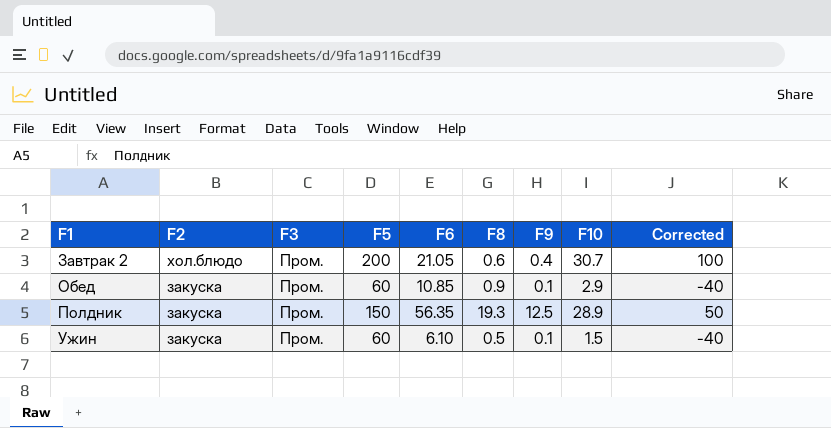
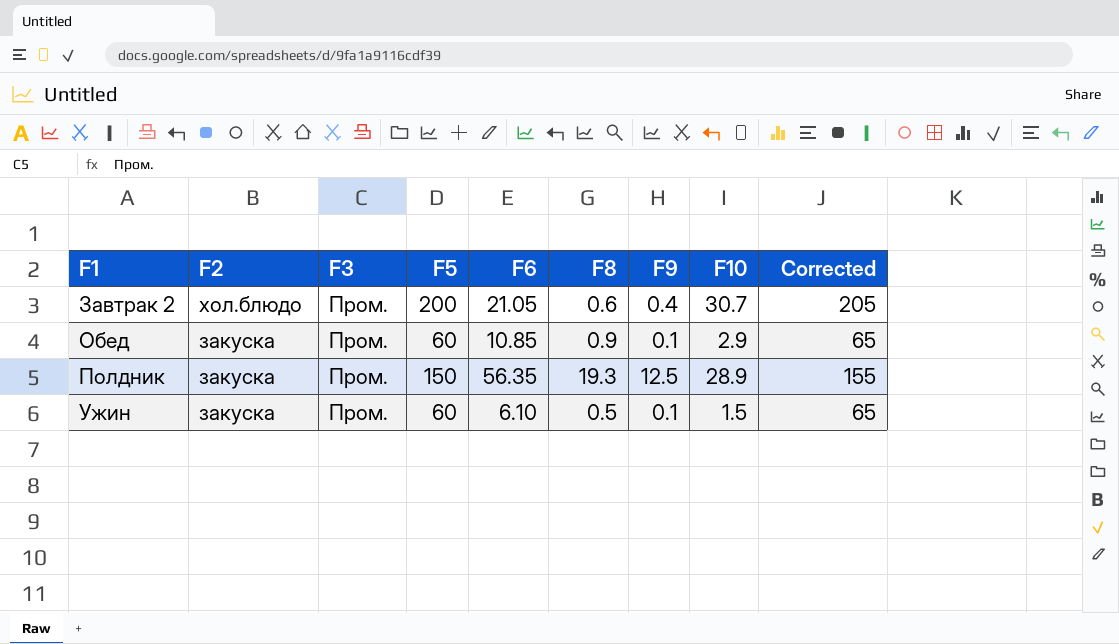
column Corrected | formula: [F5] - 100 -> [F5] + 5

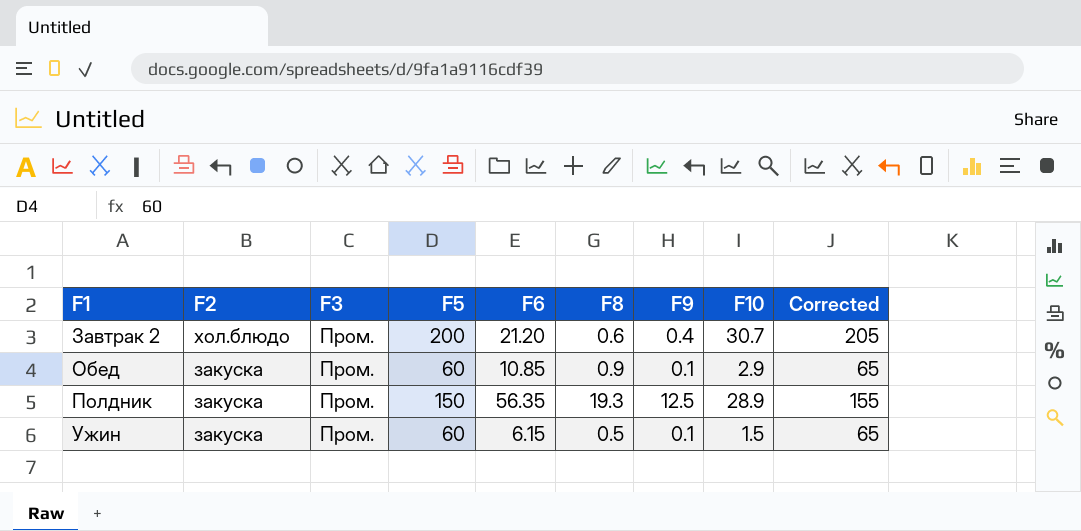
Завтрак 2 | F6: 21.05 -> 21.20
Ужин | F6: 6.10 -> 6.15

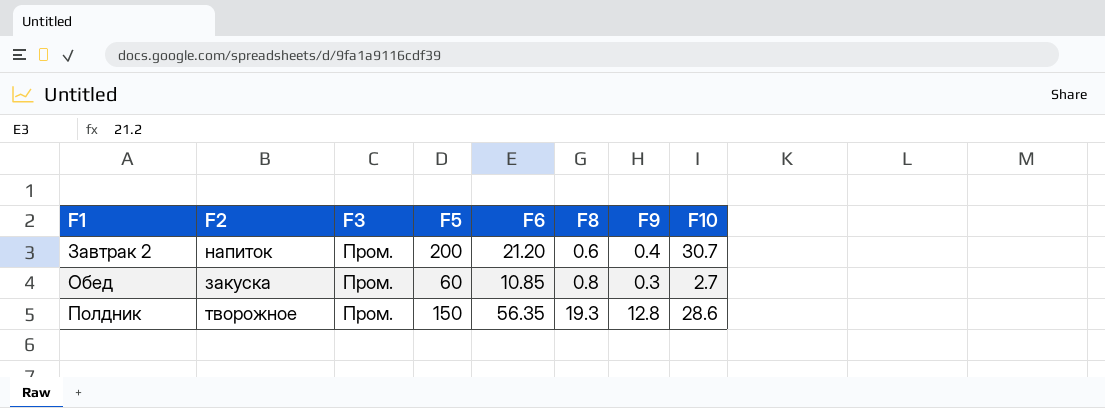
column Corrected | formula: [F5] + 5 -> none
row Ужин: закуска | Пром. | 60 | 6.15 | 0.5 | 0.1 | 1.5 | 65 -> none
Завтрак 2 | F2: хол.блюдо -> напиток
Обед | F8: 0.9 -> 0.8
Обед | F9: 0.1 -> 0.3
Обед | F10: 2.9 -> 2.7
Полдник | F2: закуска -> творожное
Полдник | F9: 12.5 -> 12.8
Полдник | F10: 28.9 -> 28.6

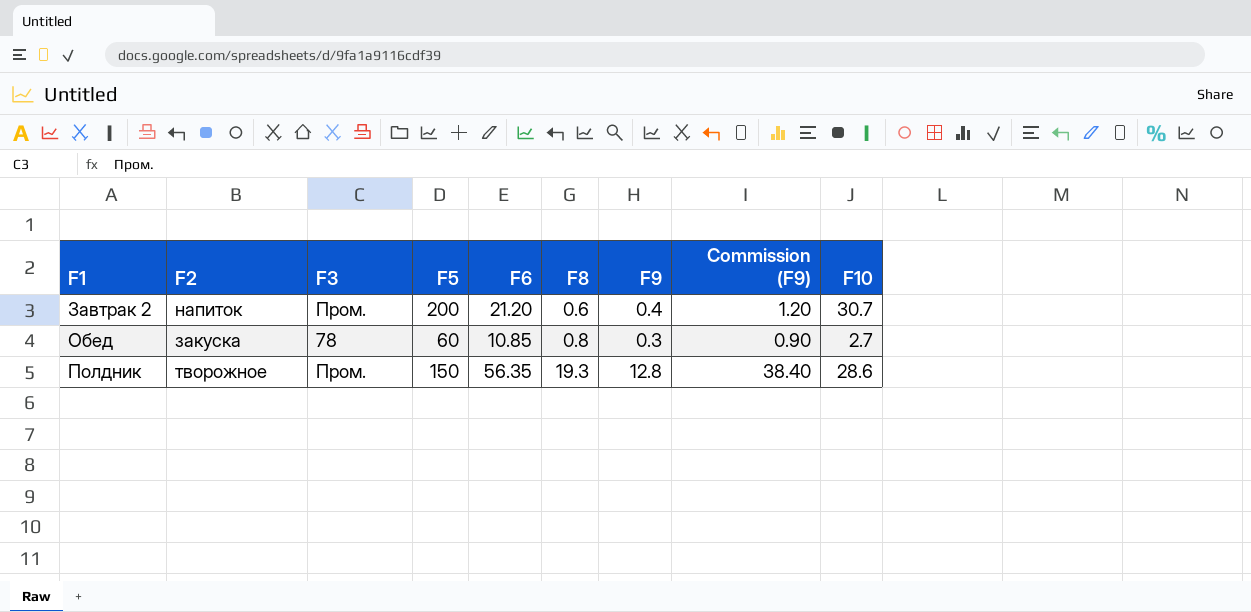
column Commission (F9) | formula: none -> [F9] * 3
Обед | F3: Пром. -> 78

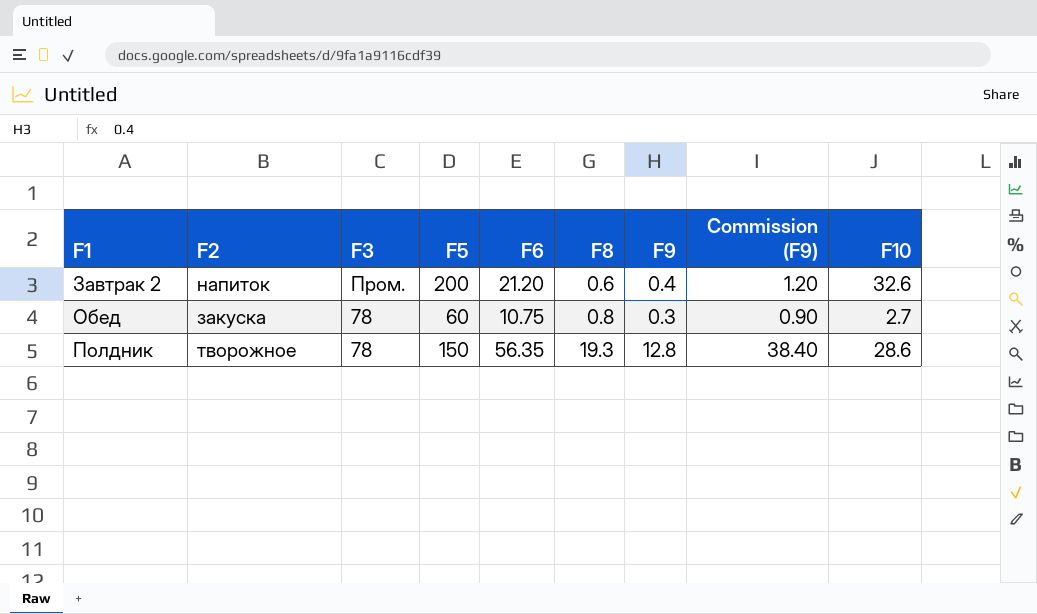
Завтрак 2 | F10: 30.7 -> 32.6
Обед | F6: 10.85 -> 10.75
Полдник | F3: Пром. -> 78

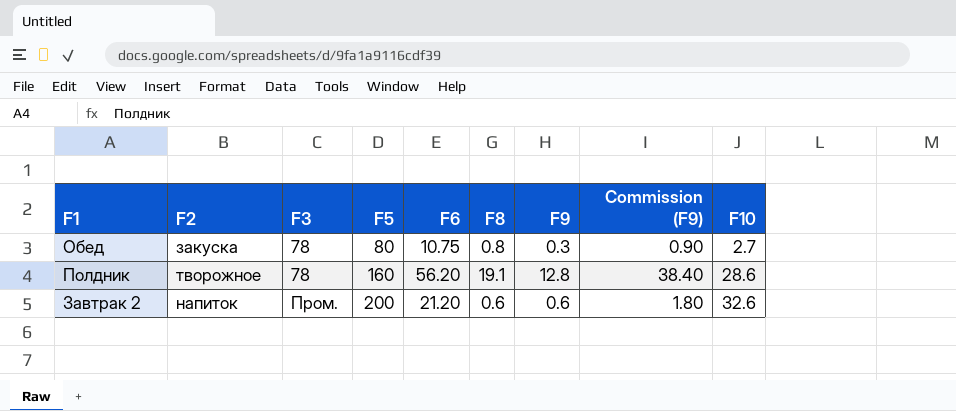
row order: F1 ascending -> F3 ascending
Обед | F5: 60 -> 80
Полдник | F5: 150 -> 160
Полдник | F6: 56.35 -> 56.20
Полдник | F8: 19.3 -> 19.1
Завтрак 2 | F9: 0.4 -> 0.6
Завтрак 2 | Commission (F9): 1.20 -> 1.80

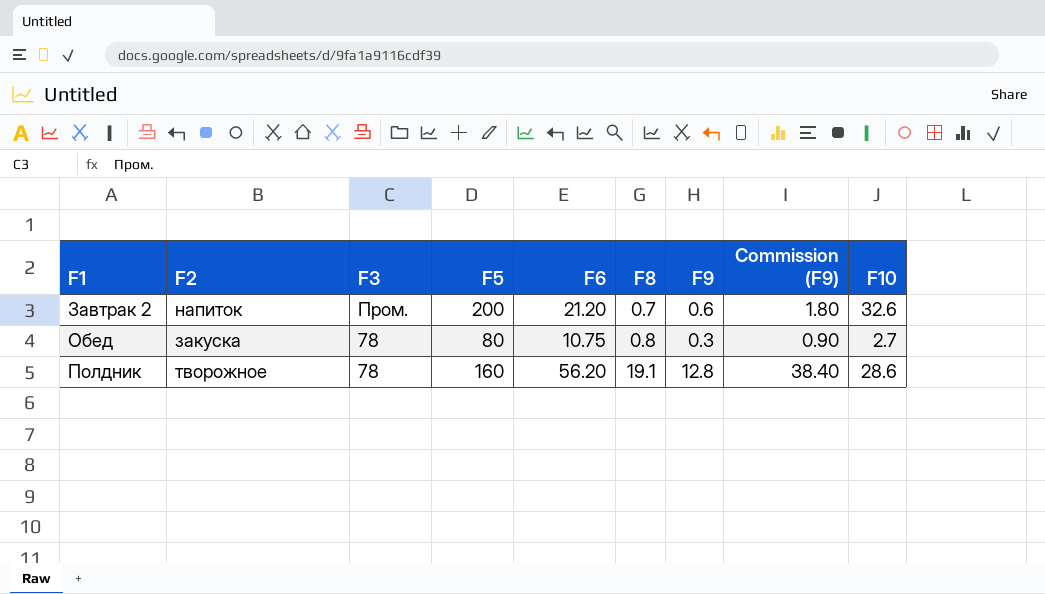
row order: F3 ascending -> F1 ascending
Завтрак 2 | F8: 0.6 -> 0.7

